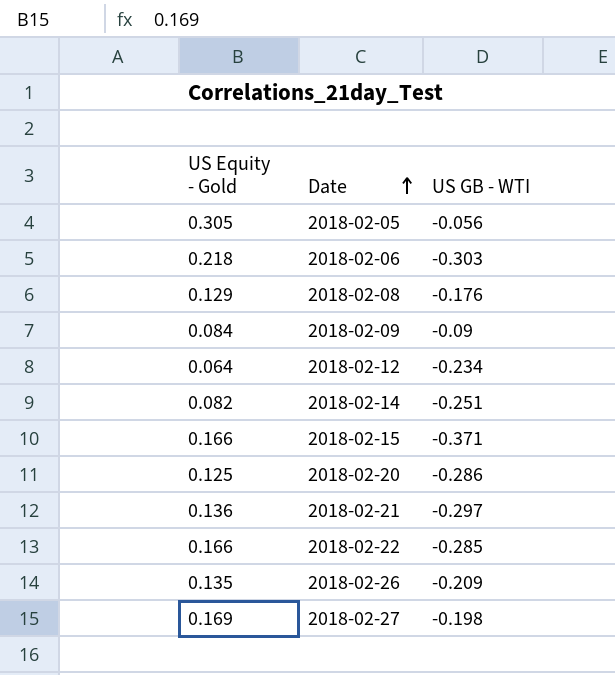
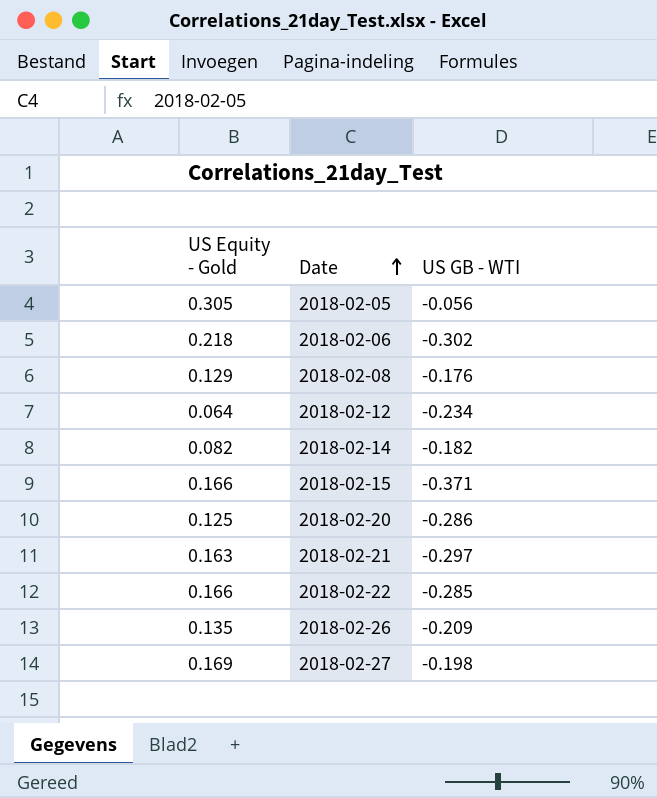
row 2018-02-09: 0.084 | -0.09 -> none
2018-02-06 | US GB - WTI: -0.303 -> -0.302
2018-02-14 | US GB - WTI: -0.251 -> -0.182
2018-02-21 | US Equity - Gold: 0.136 -> 0.163

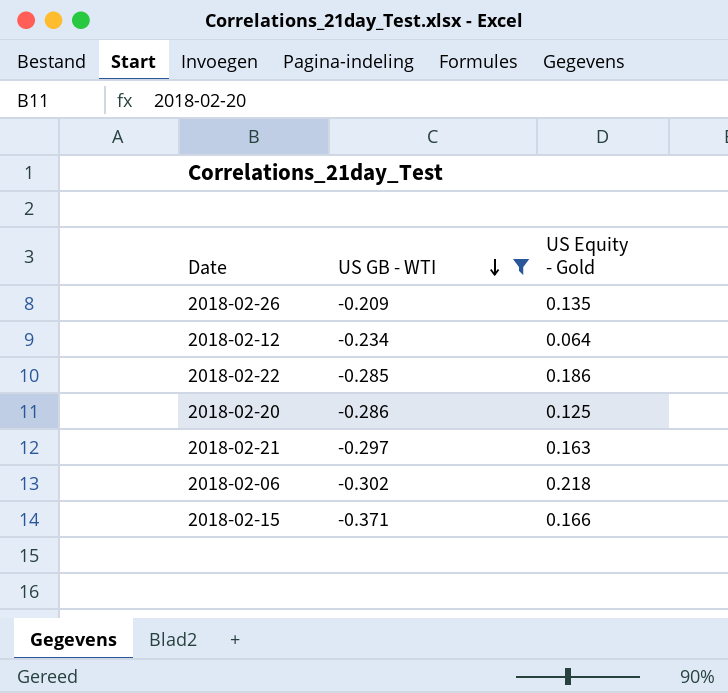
filter: none -> US GB - WTI <= -0.209
row order: Date ascending -> US GB - WTI descending
column US Equity - Gold | position: 1 -> 3
2018-02-22 | US Equity - Gold: 0.166 -> 0.186

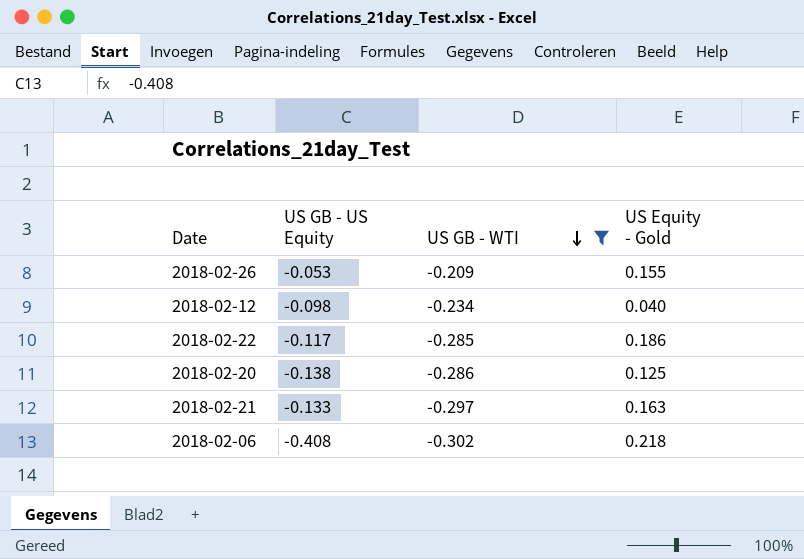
column US GB - US Equity | position: none -> 2
row 2018-02-15: -0.371 | 0.166 -> none
2018-02-26 | US Equity - Gold: 0.135 -> 0.155
2018-02-12 | US Equity - Gold: 0.064 -> 0.040

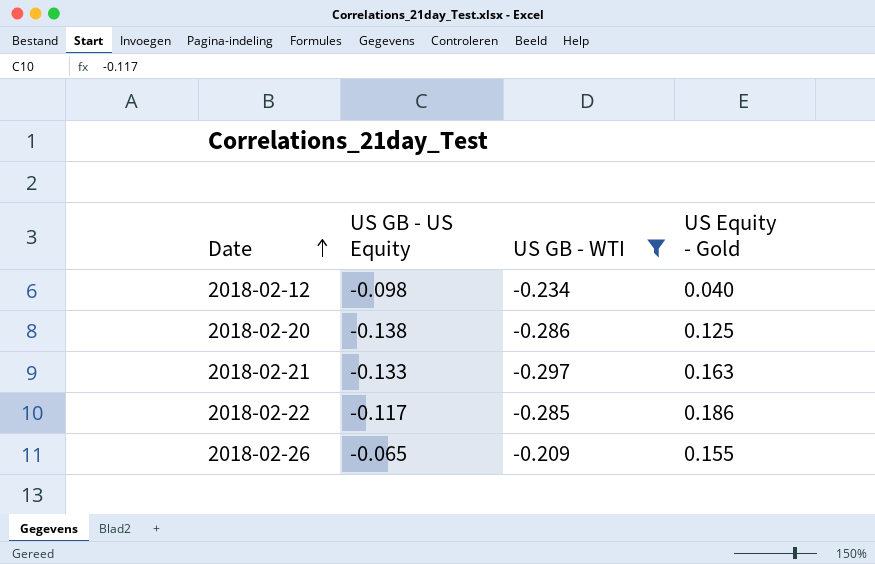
row order: US GB - WTI descending -> Date ascending
row 2018-02-06: -0.408 | -0.302 | 0.218 -> none
2018-02-26 | US GB - US Equity: -0.053 -> -0.065

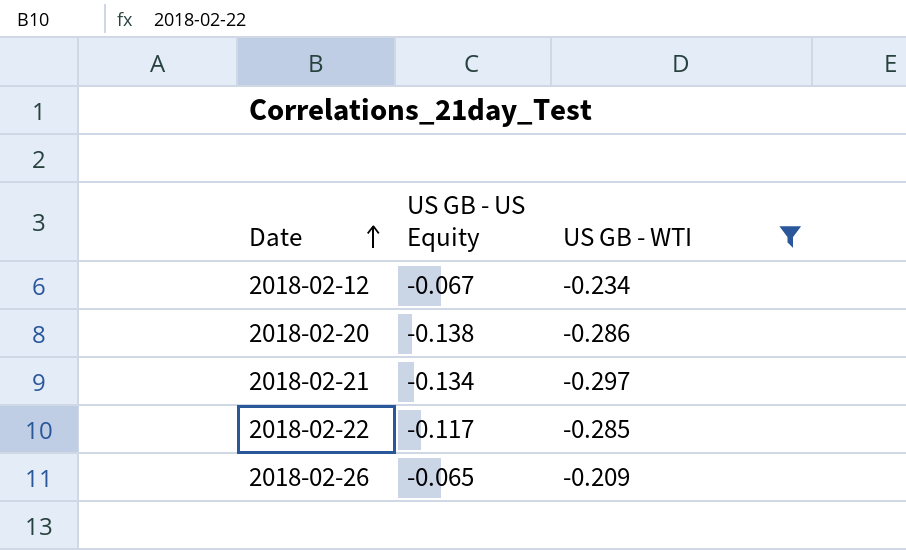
column US Equity - Gold | position: 4 -> none
2018-02-12 | US GB - US Equity: -0.098 -> -0.067
2018-02-21 | US GB - US Equity: -0.133 -> -0.134

